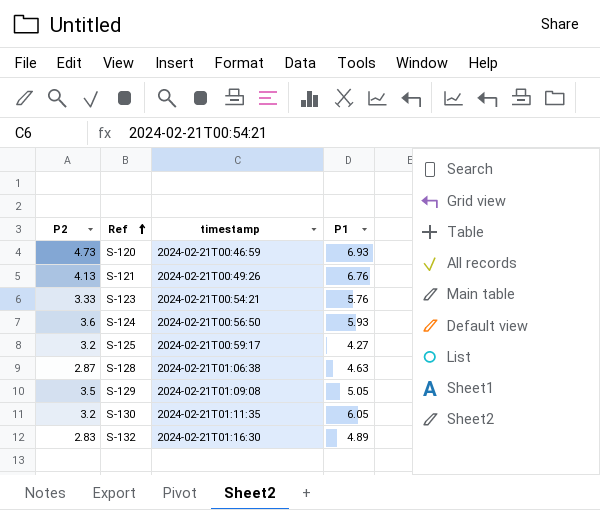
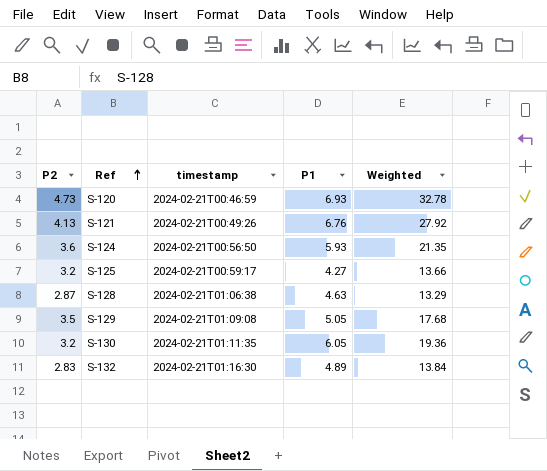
column Weighted | formula: none -> [P2] * [P1]
row S-123: 3.33 | 2024-02-21T00:54:21 | 5.76 -> none

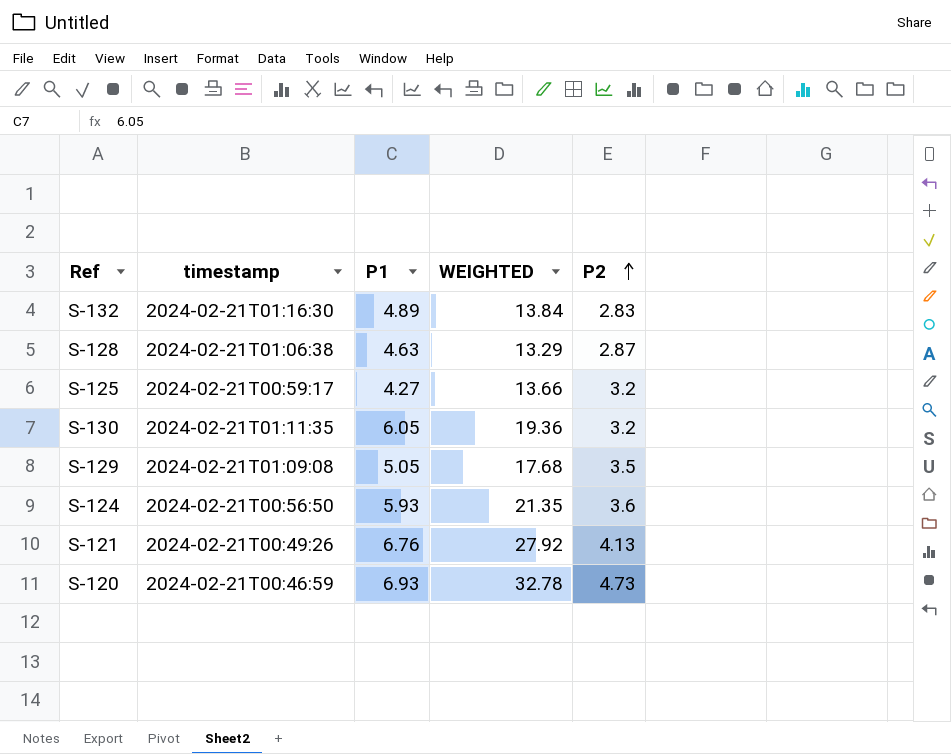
row order: Ref ascending -> P2 ascending
column name: Weighted -> WEIGHTED
column P2 | position: 1 -> 5

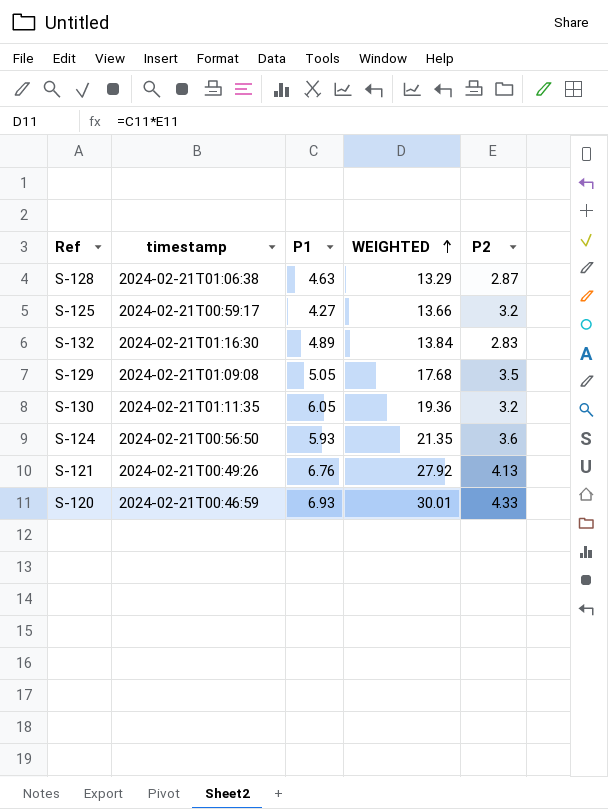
row order: P2 ascending -> WEIGHTED ascending
S-120 | WEIGHTED: 32.78 -> 30.01
S-120 | P2: 4.73 -> 4.33

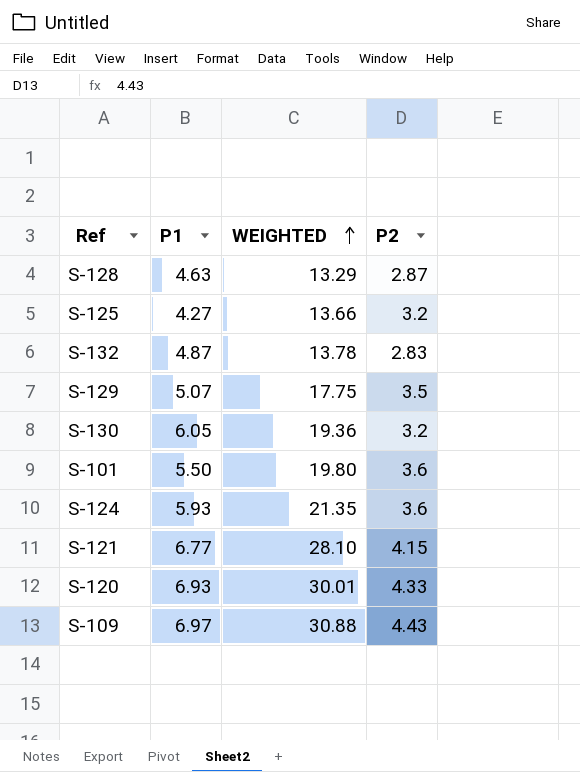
column timestamp | position: 2 -> none
S-132 | P1: 4.89 -> 4.87
S-132 | WEIGHTED: 13.84 -> 13.78
S-129 | P1: 5.05 -> 5.07
S-129 | WEIGHTED: 17.68 -> 17.75
row S-101: none -> 5.50 | 19.80 | 3.6
S-121 | P1: 6.76 -> 6.77
S-121 | WEIGHTED: 27.92 -> 28.10
S-121 | P2: 4.13 -> 4.15
row S-109: none -> 6.97 | 30.88 | 4.43

